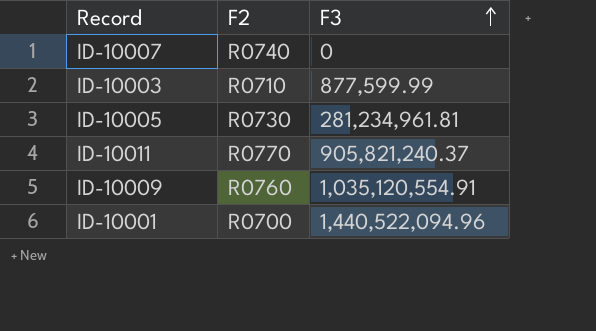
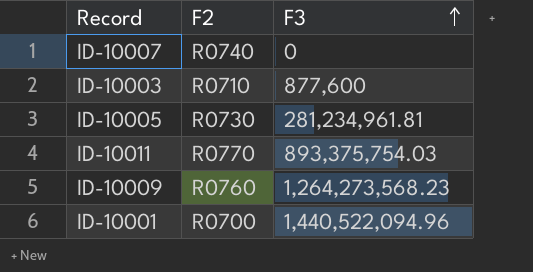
ID-10003 | F3: 877,599.99 -> 877,600
ID-10011 | F3: 905,821,240.37 -> 893,375,754.03
ID-10009 | F3: 1,035,120,554.91 -> 1,264,273,568.23

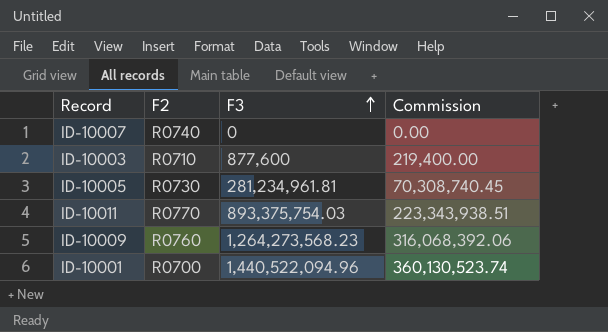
column Commission | formula: none -> [F3] * 0.25

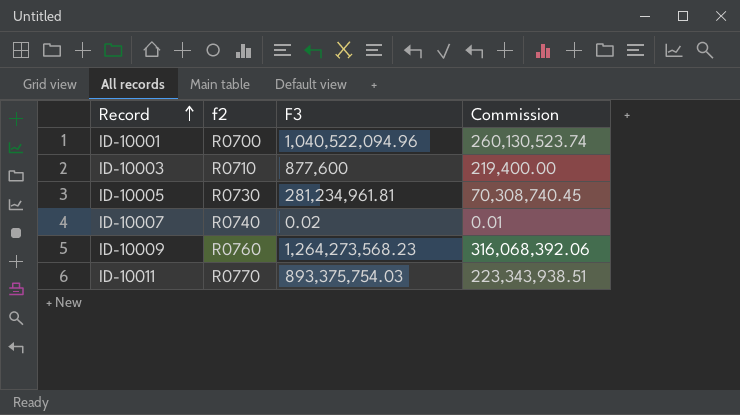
row order: F3 ascending -> Record ascending
column name: F2 -> f2
ID-10001 | F3: 1,440,522,094.96 -> 1,040,522,094.96
ID-10001 | Commission: 360,130,523.74 -> 260,130,523.74
ID-10007 | F3: 0 -> 0.02
ID-10007 | Commission: 0.00 -> 0.01

